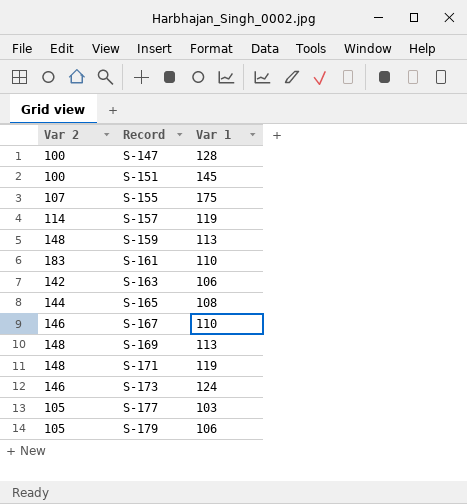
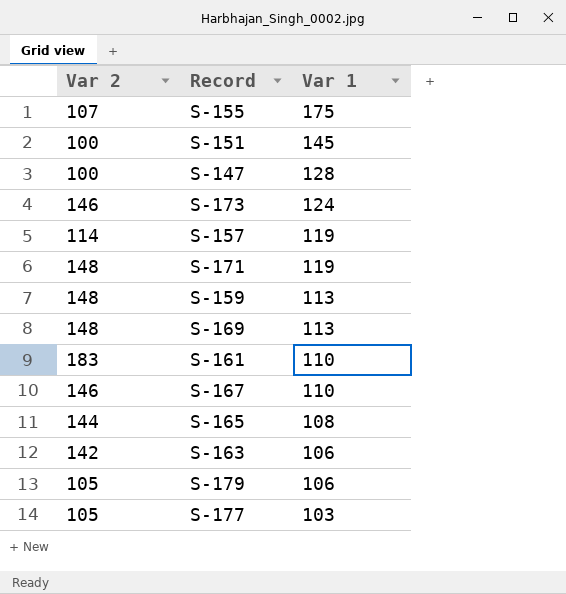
row order: Record ascending -> Var 1 descending

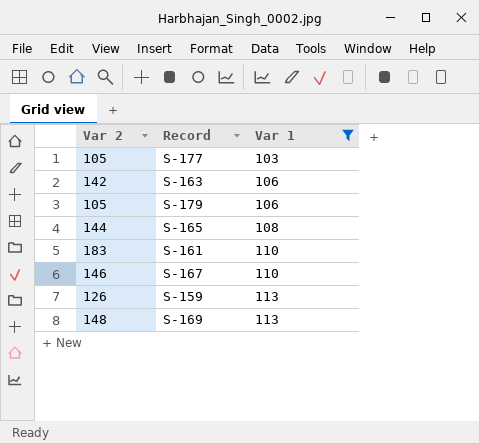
filter: none -> Var 1 <= 113
row order: Var 1 descending -> Var 1 ascending
S-159 | Var 2: 148 -> 126

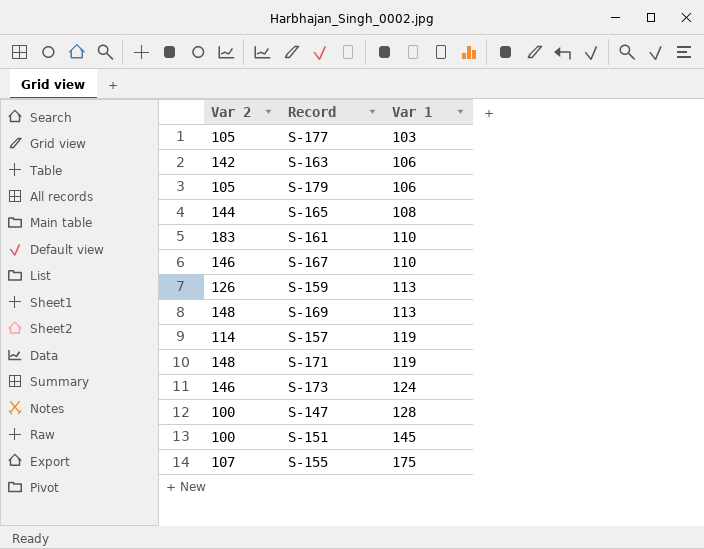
filter: Var 1 <= 113 -> none

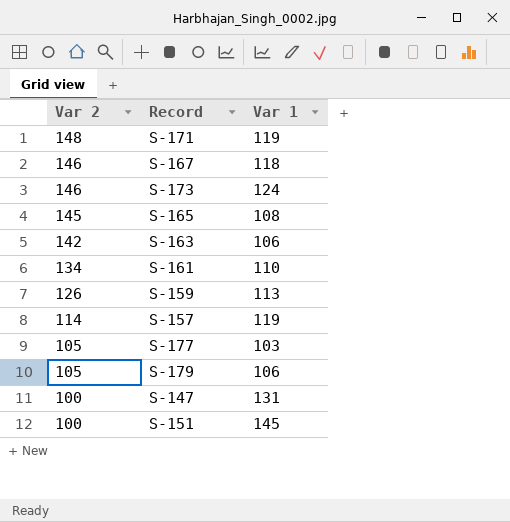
row order: Var 1 ascending -> Var 2 descending
row S-169: 148 | 113 -> none
row S-155: 107 | 175 -> none
S-167 | Var 1: 110 -> 118
S-165 | Var 2: 144 -> 145
S-161 | Var 2: 183 -> 134
S-147 | Var 1: 128 -> 131

